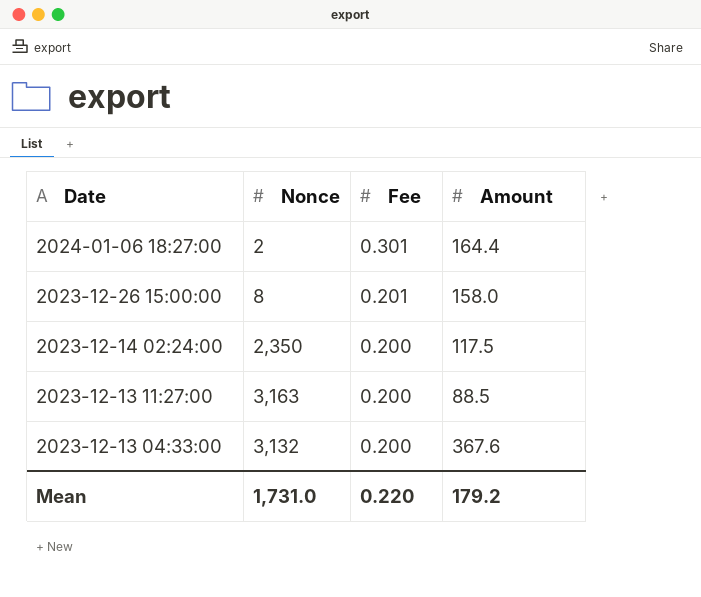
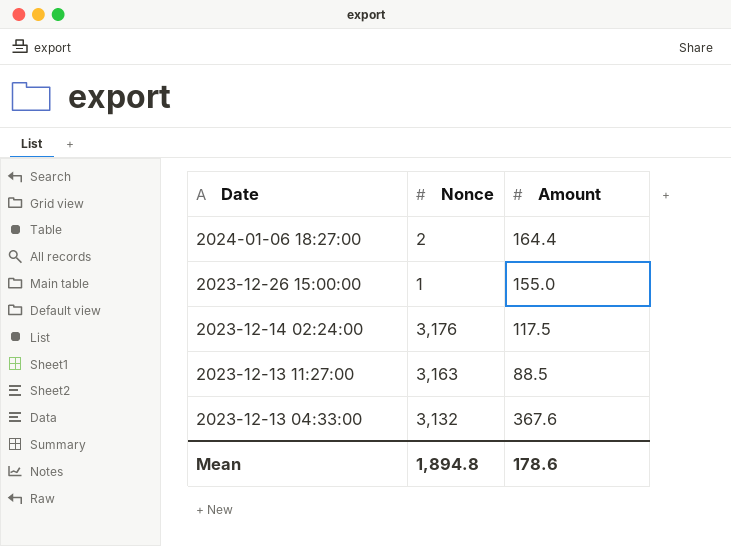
column Fee | position: 3 -> none
2023-12-26 15:00:00 | Nonce: 8 -> 1
2023-12-26 15:00:00 | Amount: 158.0 -> 155.0
2023-12-14 02:24:00 | Nonce: 2,350 -> 3,176
Mean | Nonce: 1,731.0 -> 1,894.8
Mean | Amount: 179.2 -> 178.6

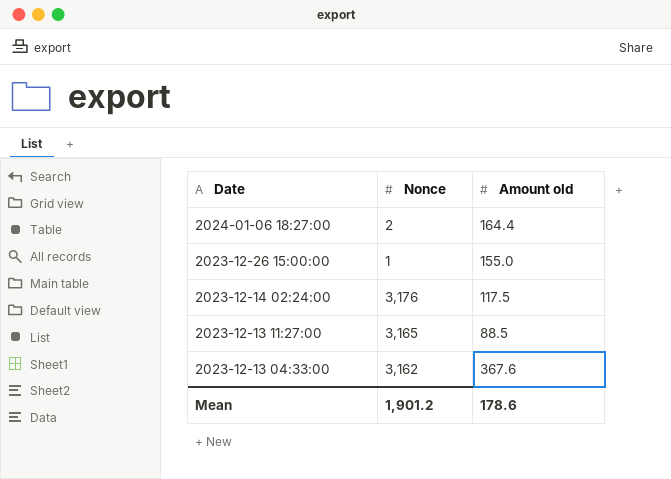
column name: Amount -> Amount old
2023-12-13 11:27:00 | Nonce: 3,163 -> 3,165
2023-12-13 04:33:00 | Nonce: 3,132 -> 3,162
Mean | Nonce: 1,894.8 -> 1,901.2

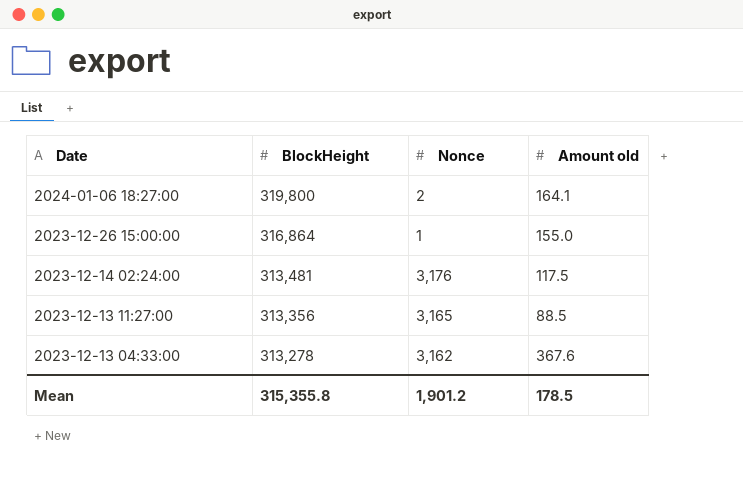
column BlockHeight | position: none -> 2
2024-01-06 18:27:00 | Amount old: 164.4 -> 164.1
Mean | Amount old: 178.6 -> 178.5

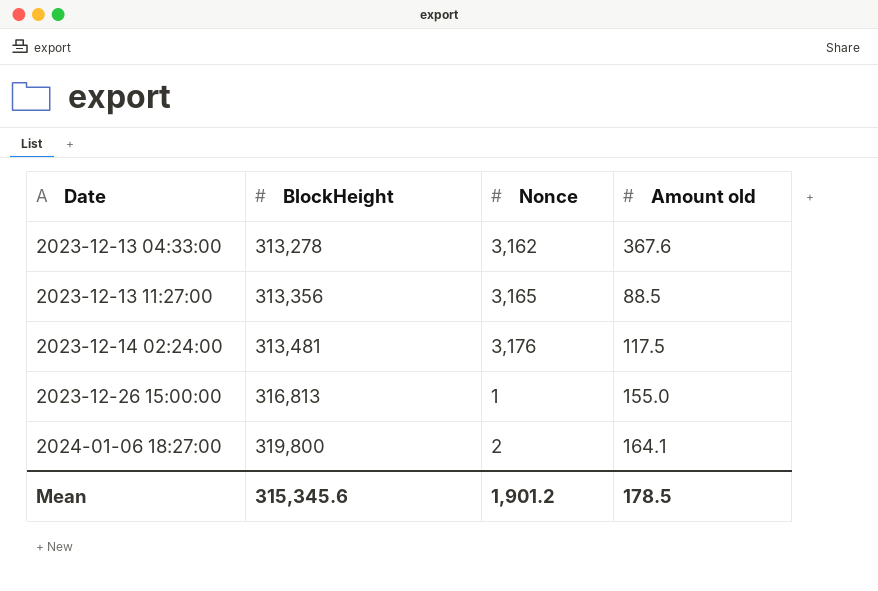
row order: Date descending -> Date ascending
2023-12-26 15:00:00 | BlockHeight: 316,864 -> 316,813
Mean | BlockHeight: 315,355.8 -> 315,345.6

